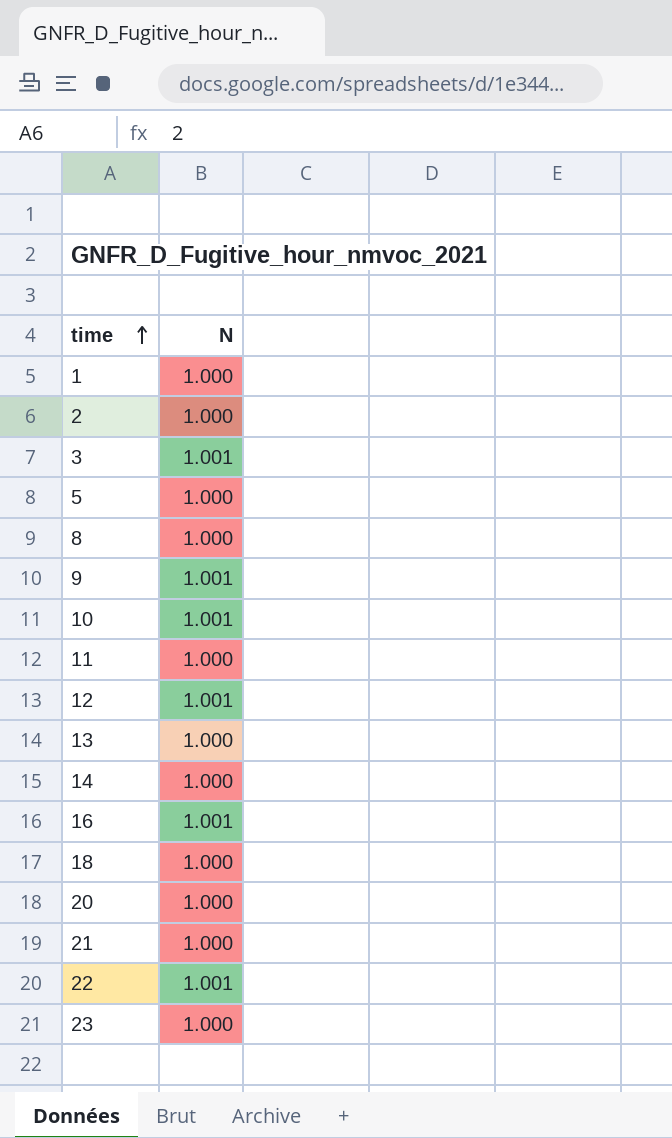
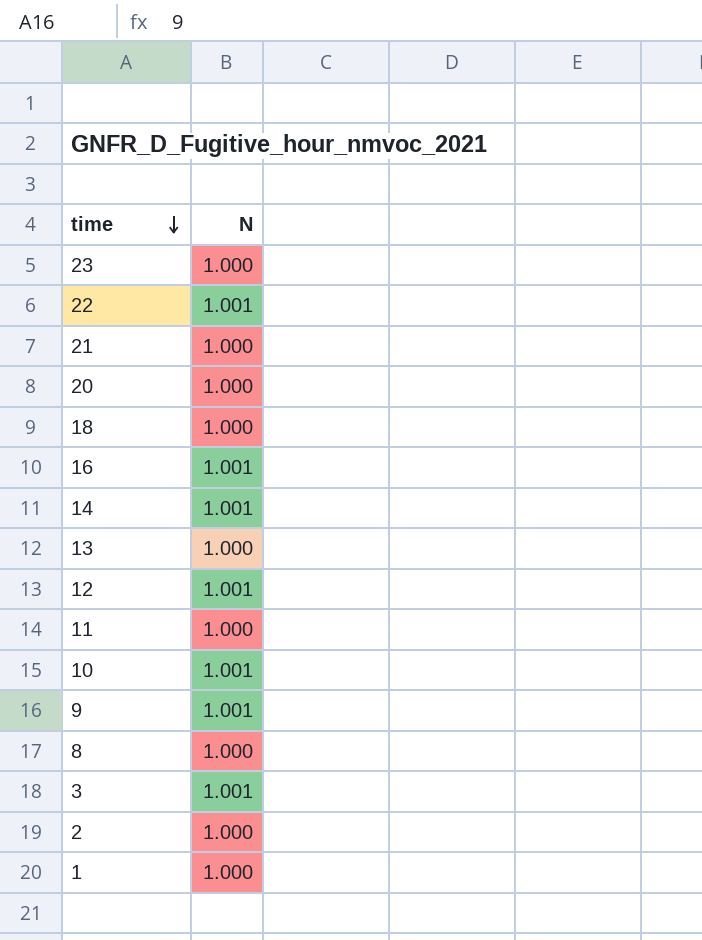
row order: time ascending -> time descending
row 5: 1.000 -> none
14 | N: 1.000 -> 1.001

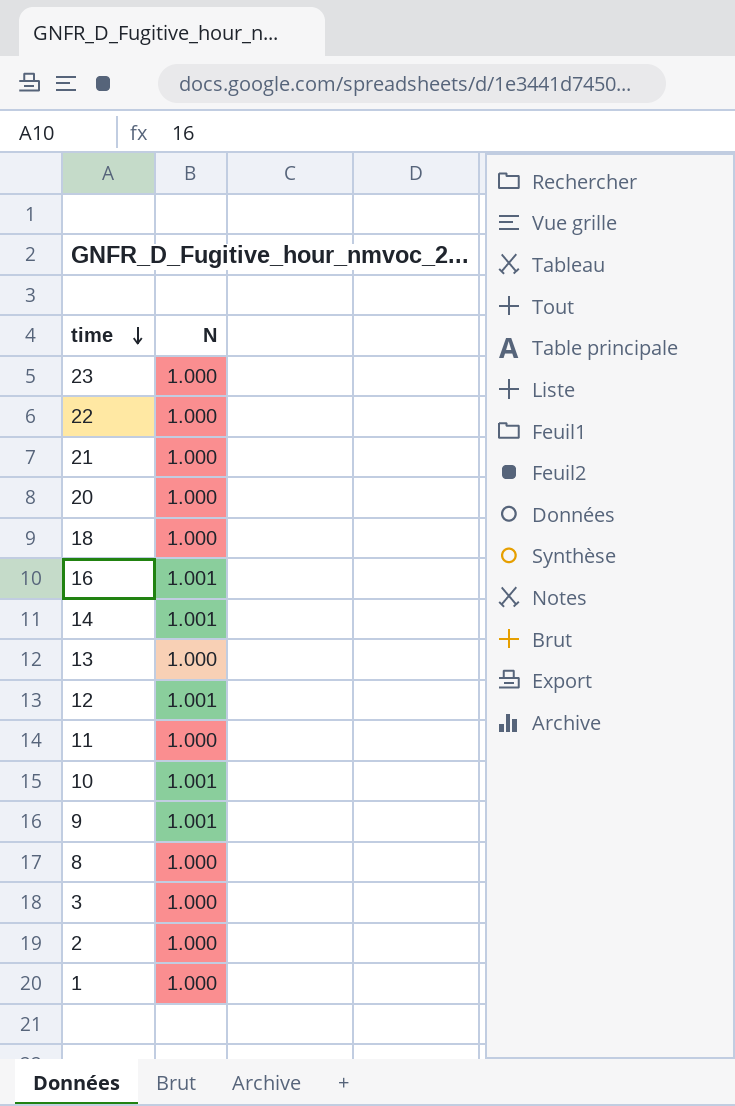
22 | N: 1.001 -> 1.000
3 | N: 1.001 -> 1.000

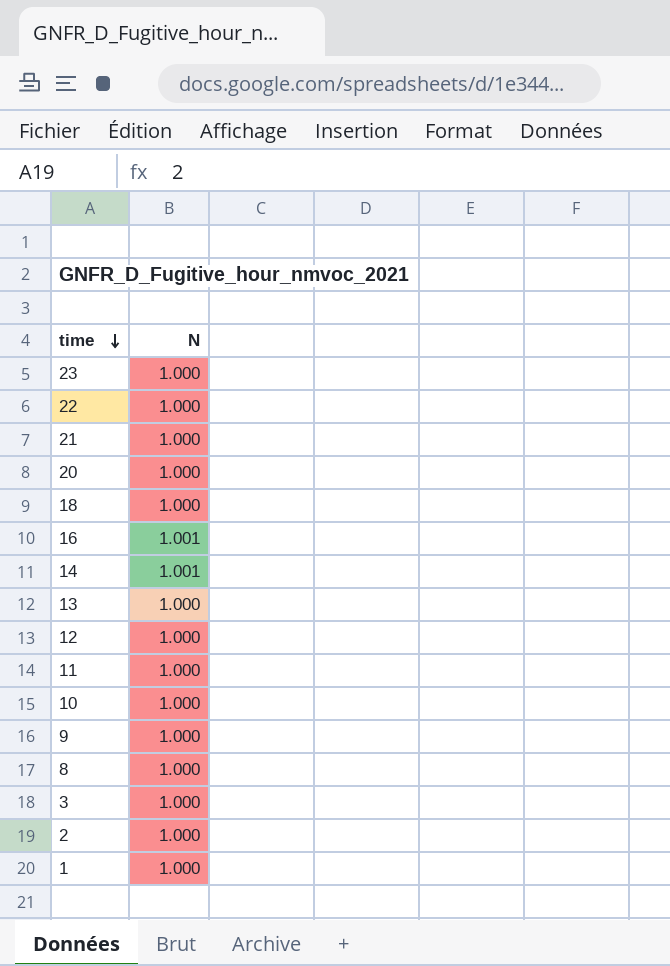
12 | N: 1.001 -> 1.000
10 | N: 1.001 -> 1.000
9 | N: 1.001 -> 1.000

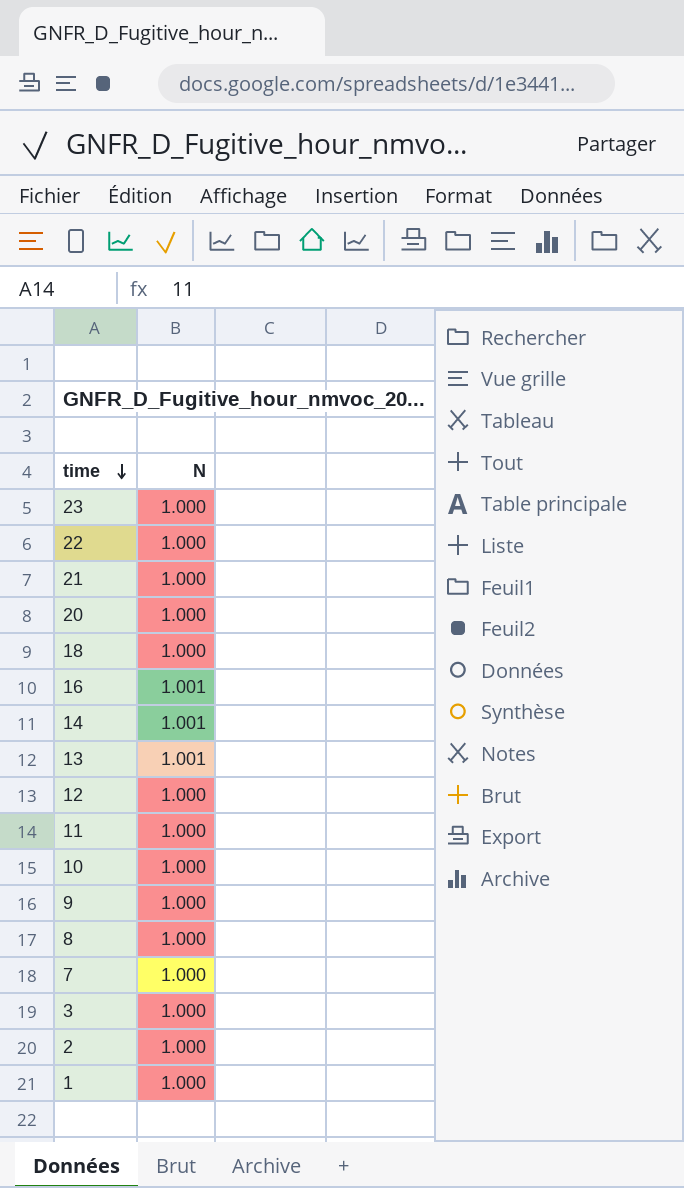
13 | N: 1.000 -> 1.001
row 7: none -> 1.000

